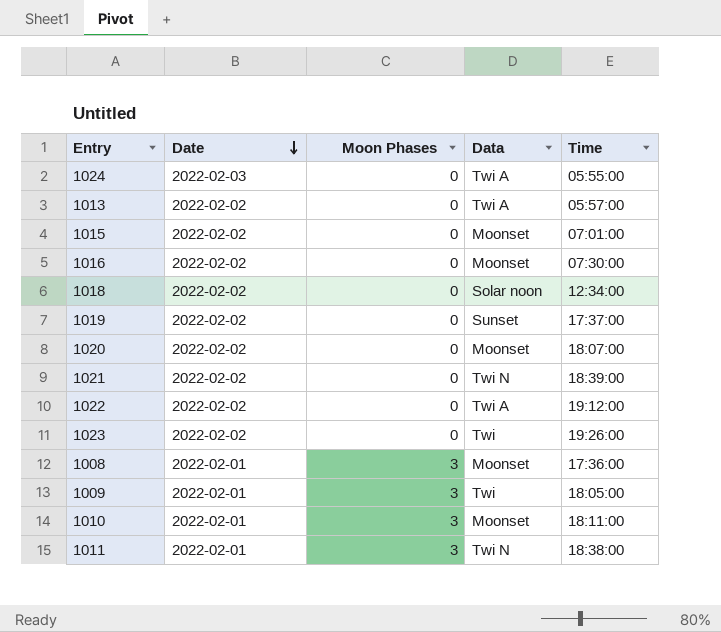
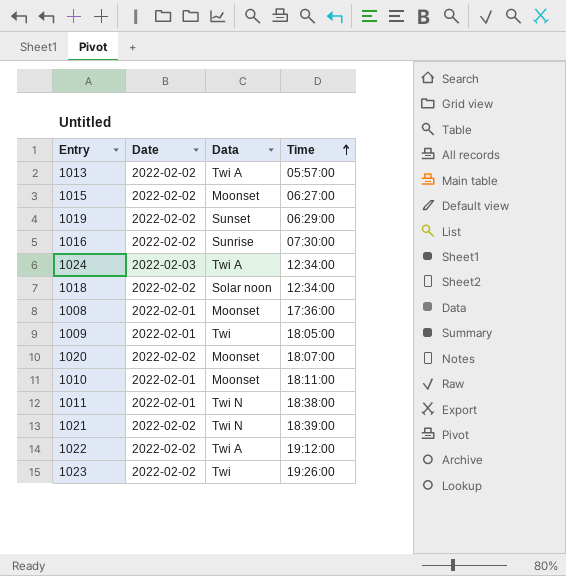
row order: Date descending -> Time ascending
column Moon Phases | position: 3 -> none
1015 | Time: 07:01:00 -> 06:27:00
1019 | Time: 17:37:00 -> 06:29:00
1016 | Data: Moonset -> Sunrise
1024 | Time: 05:55:00 -> 12:34:00

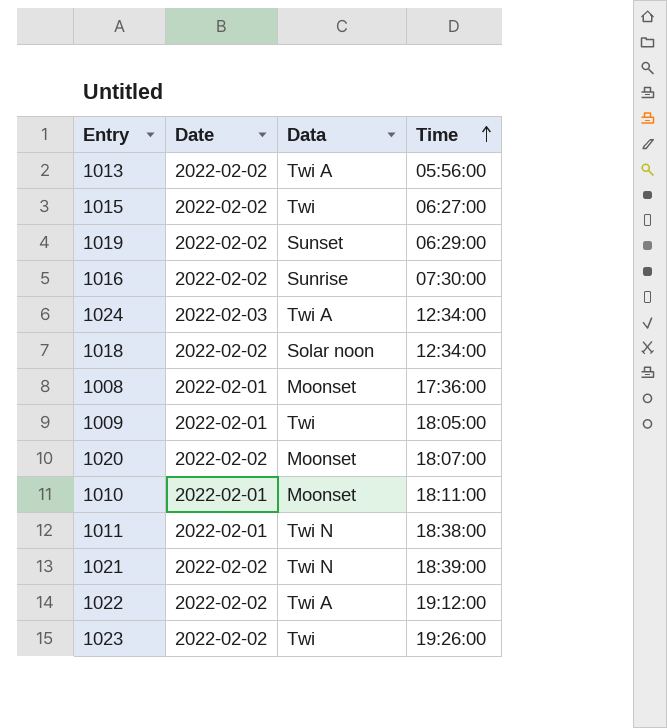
1013 | Time: 05:57:00 -> 05:56:00
1015 | Data: Moonset -> Twi

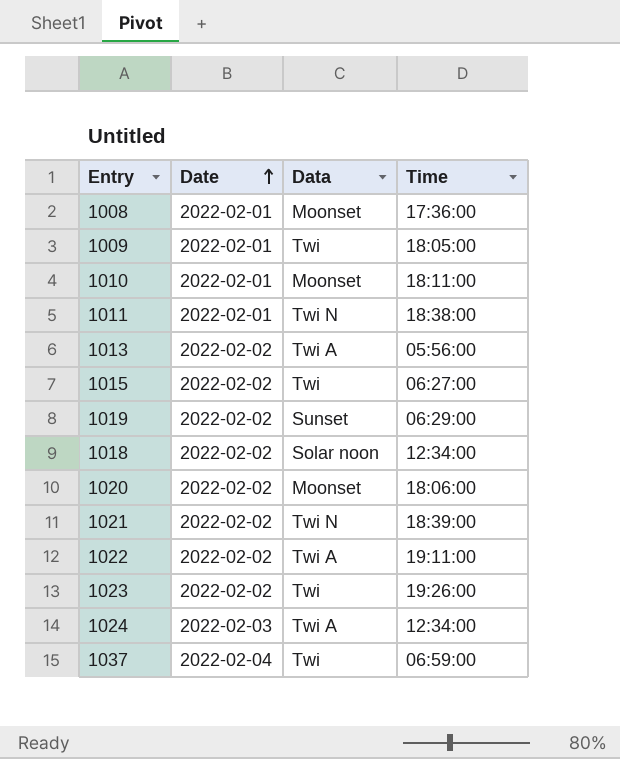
row order: Time ascending -> Date ascending
row 1016: 2022-02-02 | Sunrise | 07:30:00 -> none
1020 | Time: 18:07:00 -> 18:06:00
1022 | Time: 19:12:00 -> 19:11:00
row 1037: none -> 2022-02-04 | Twi | 06:59:00

